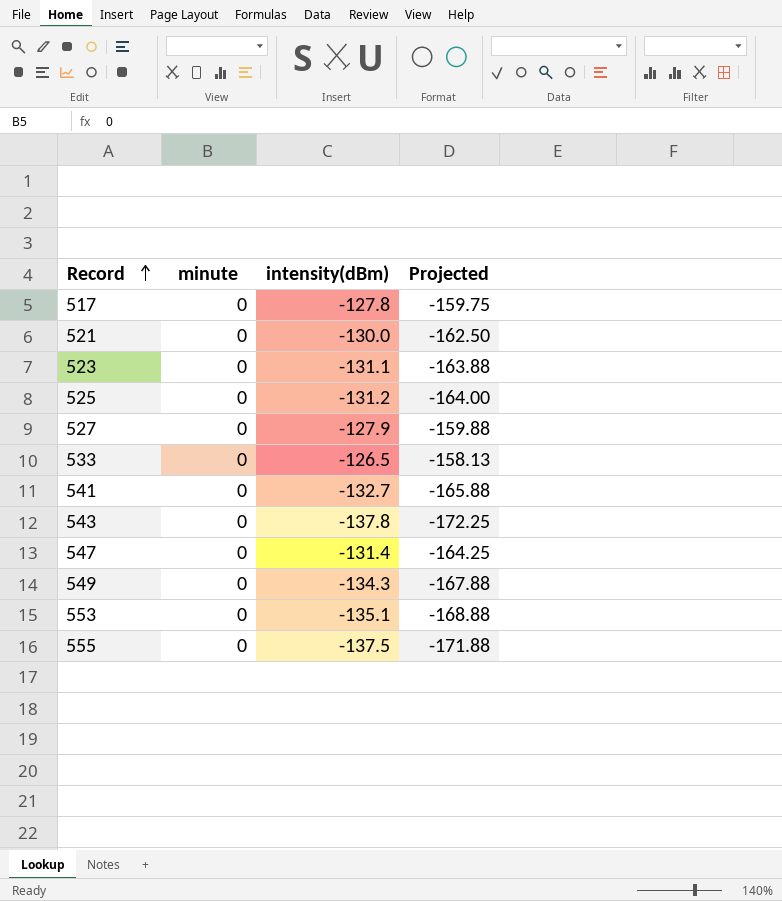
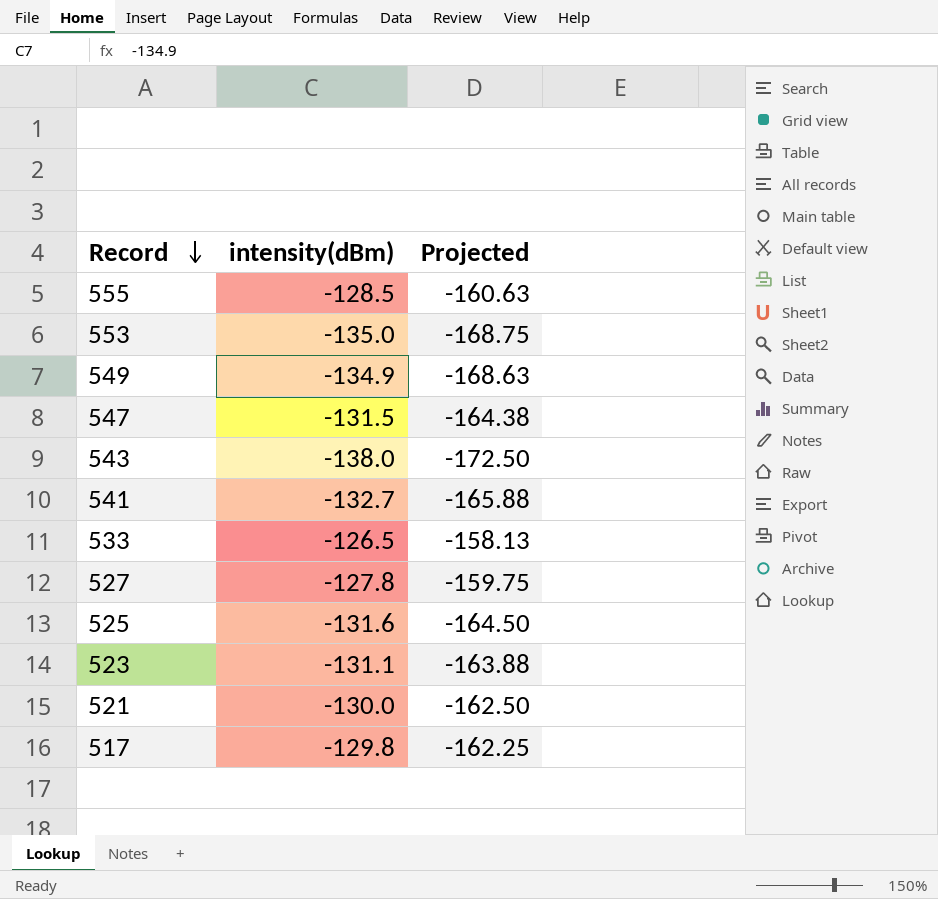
row order: Record ascending -> Record descending
column minute | position: 2 -> none
555 | intensity(dBm): -137.5 -> -128.5
555 | Projected: -171.88 -> -160.63
553 | intensity(dBm): -135.1 -> -135.0
553 | Projected: -168.88 -> -168.75
549 | intensity(dBm): -134.3 -> -134.9
549 | Projected: -167.88 -> -168.63
547 | intensity(dBm): -131.4 -> -131.5
547 | Projected: -164.25 -> -164.38
543 | intensity(dBm): -137.8 -> -138.0
543 | Projected: -172.25 -> -172.50
527 | intensity(dBm): -127.9 -> -127.8
527 | Projected: -159.88 -> -159.75
525 | intensity(dBm): -131.2 -> -131.6
525 | Projected: -164.00 -> -164.50
517 | intensity(dBm): -127.8 -> -129.8
517 | Projected: -159.75 -> -162.25

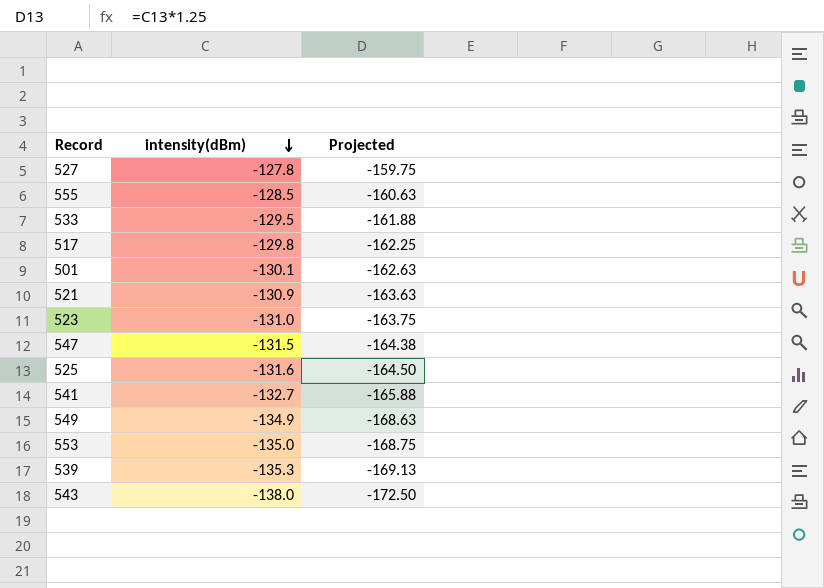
row order: Record descending -> intensity(dBm) descending
533 | intensity(dBm): -126.5 -> -129.5
533 | Projected: -158.13 -> -161.88
row 501: none -> -130.1 | -162.63
521 | intensity(dBm): -130.0 -> -130.9
521 | Projected: -162.50 -> -163.63
523 | intensity(dBm): -131.1 -> -131.0
523 | Projected: -163.88 -> -163.75
row 539: none -> -135.3 | -169.13

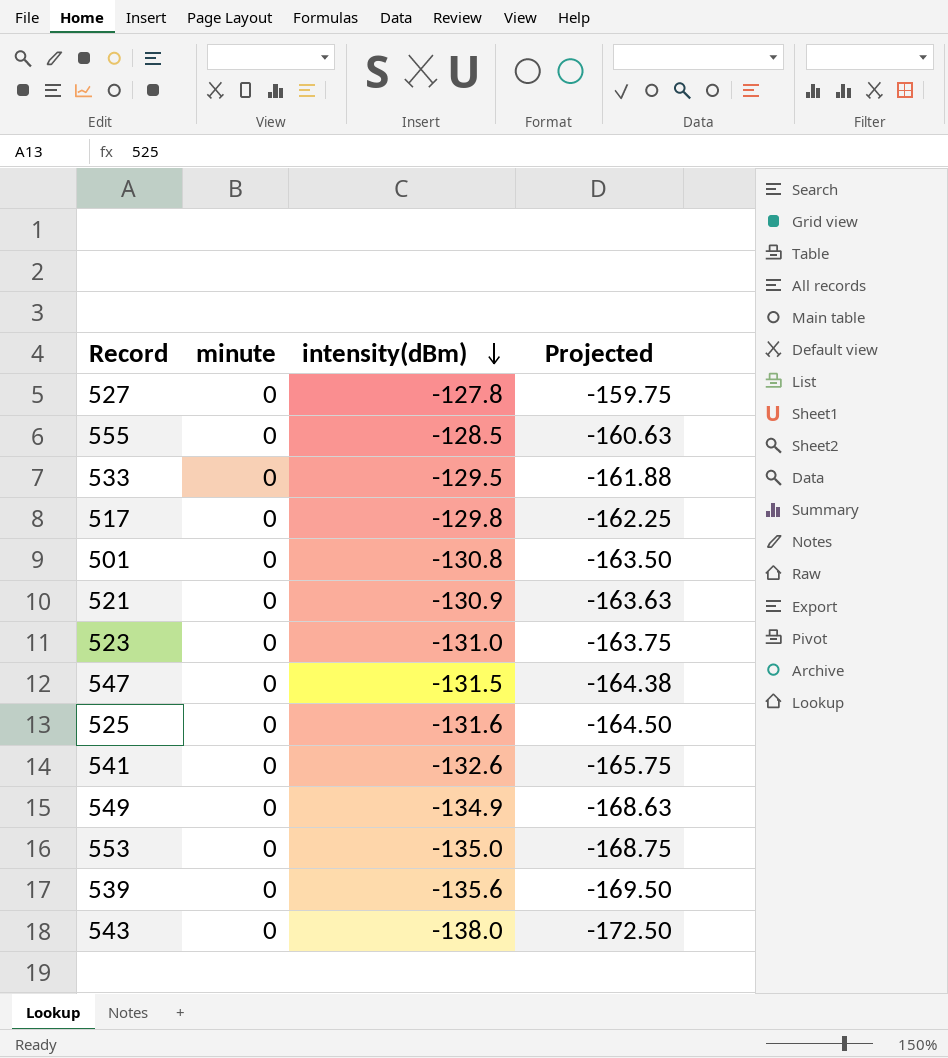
column minute | position: none -> 2
501 | intensity(dBm): -130.1 -> -130.8
501 | Projected: -162.63 -> -163.50
541 | intensity(dBm): -132.7 -> -132.6
541 | Projected: -165.88 -> -165.75
539 | intensity(dBm): -135.3 -> -135.6
539 | Projected: -169.13 -> -169.50

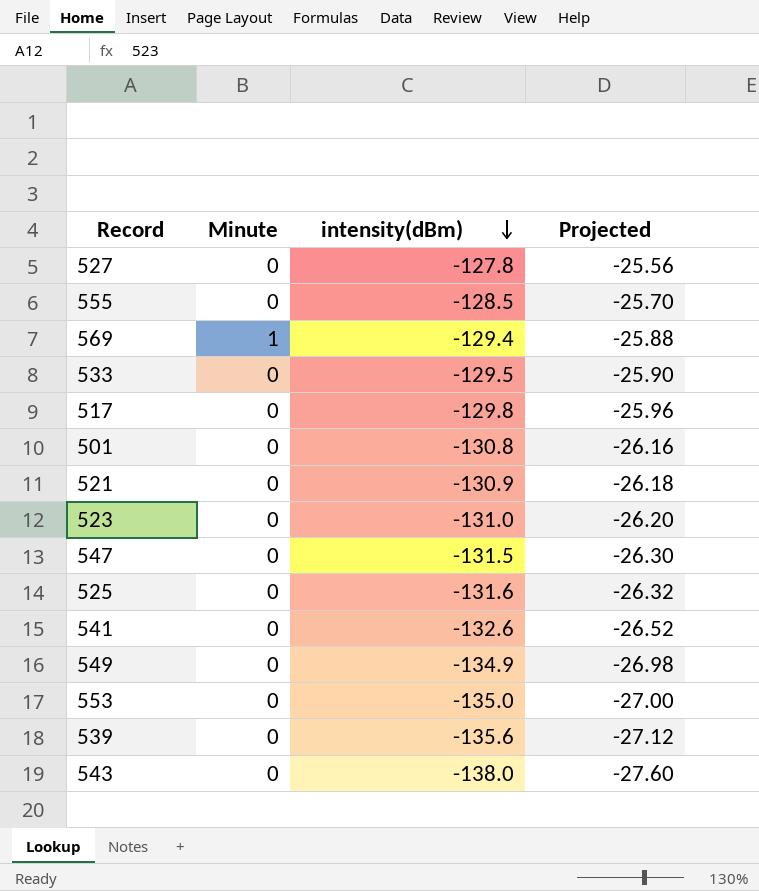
column name: minute -> Minute
column Projected | formula: [intensity(dBm)] * 1.25 -> [intensity(dBm)] * 0.2
row 569: none -> 1 | -129.4 | -25.88

